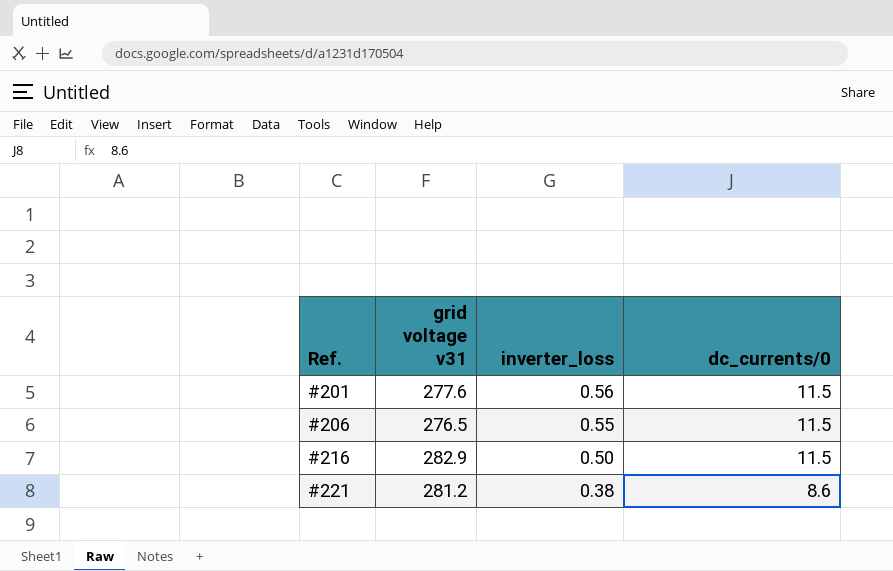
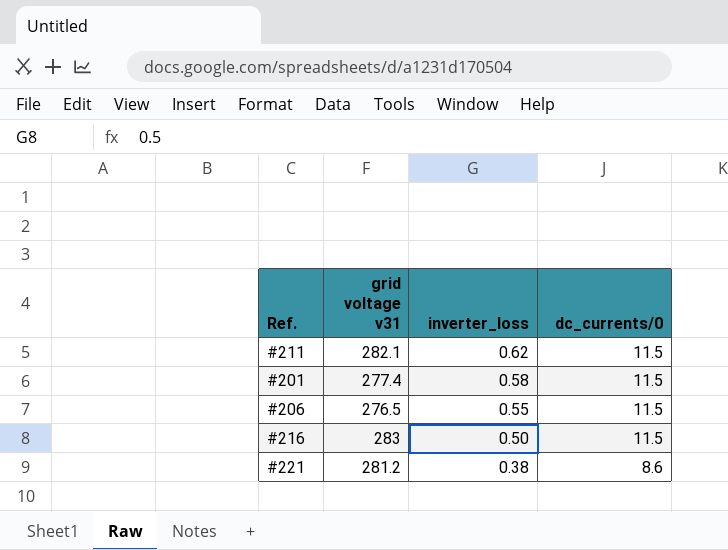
row #211: none -> 282.1 | 0.62 | 11.5
#201 | grid voltage v31: 277.6 -> 277.4
#201 | inverter_loss: 0.56 -> 0.58
#216 | grid voltage v31: 282.9 -> 283

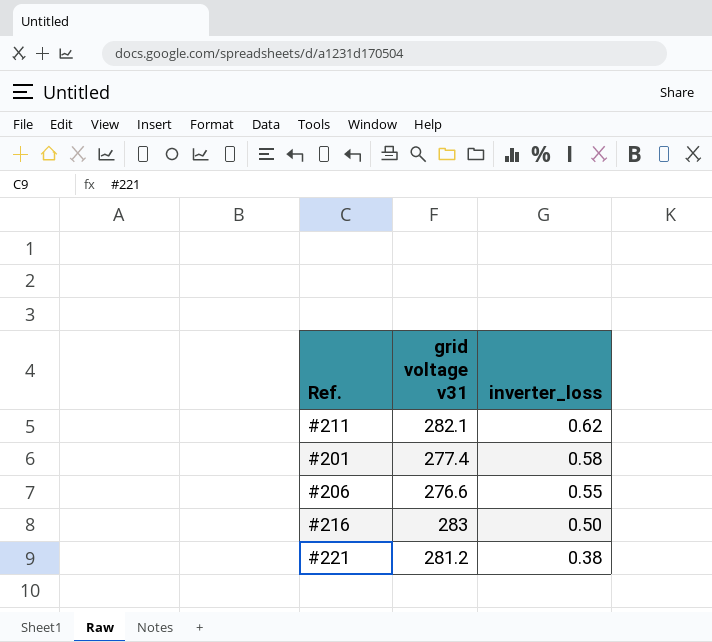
column dc_currents/0 | position: 4 -> none
#206 | grid voltage v31: 276.5 -> 276.6

